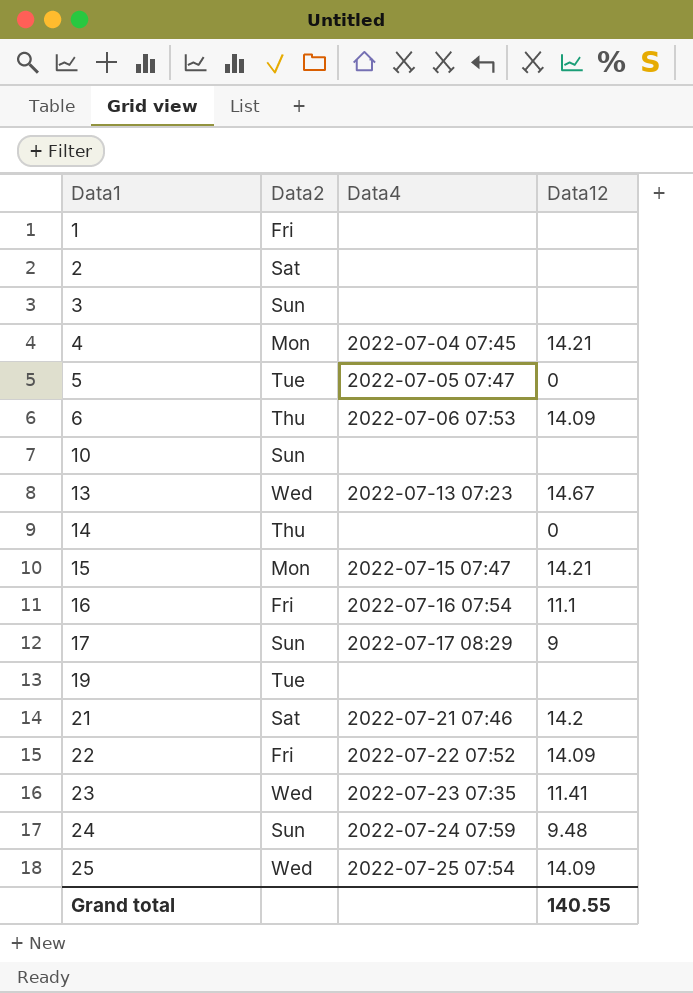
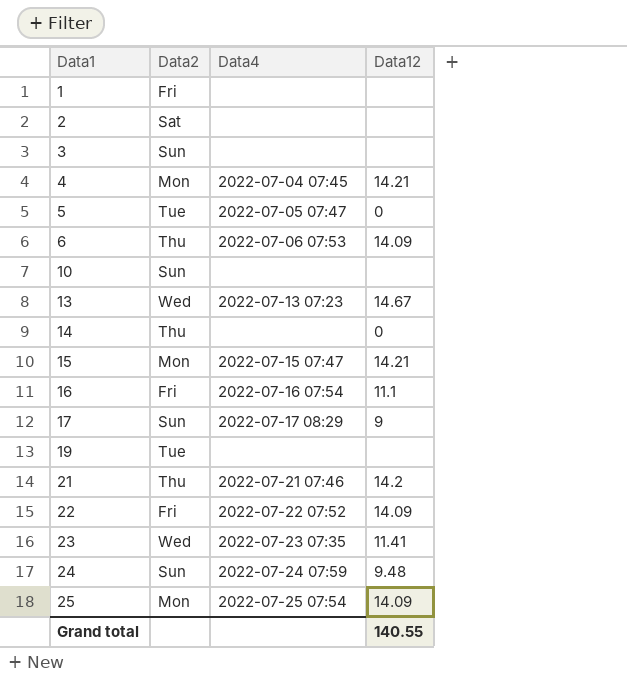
21 | Data2: Sat -> Thu
25 | Data2: Wed -> Mon

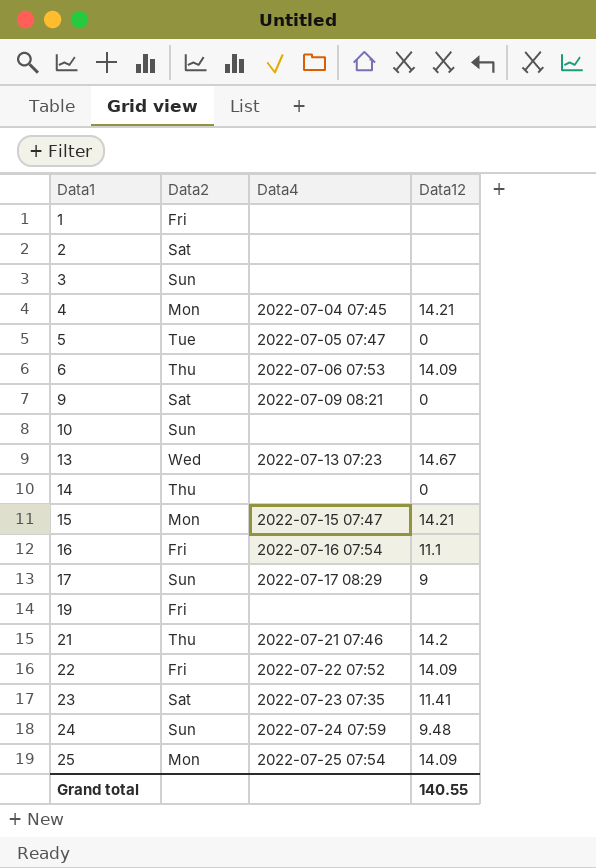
row 9: none -> Sat | 2022-07-09 08:21 | 0
19 | Data2: Tue -> Fri
23 | Data2: Wed -> Sat

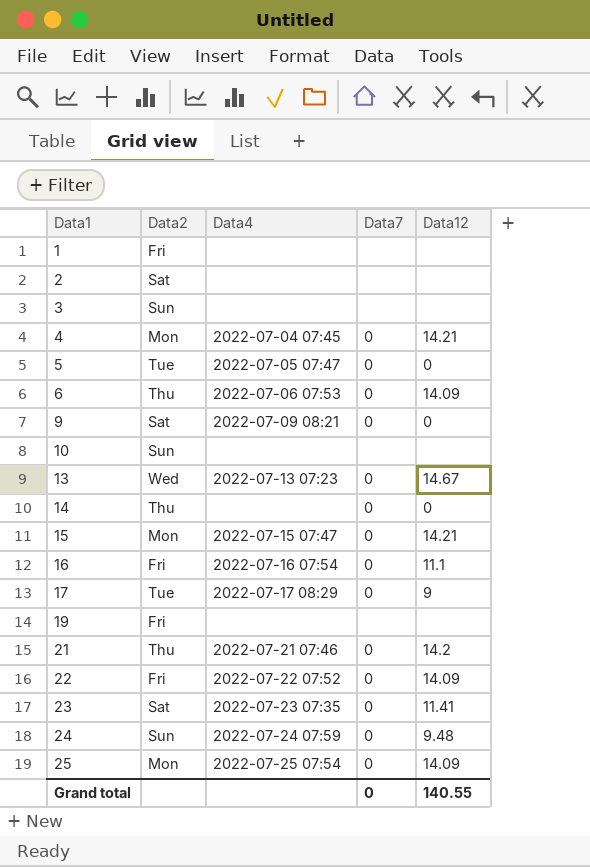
column Data7 | position: none -> 4
17 | Data2: Sun -> Tue

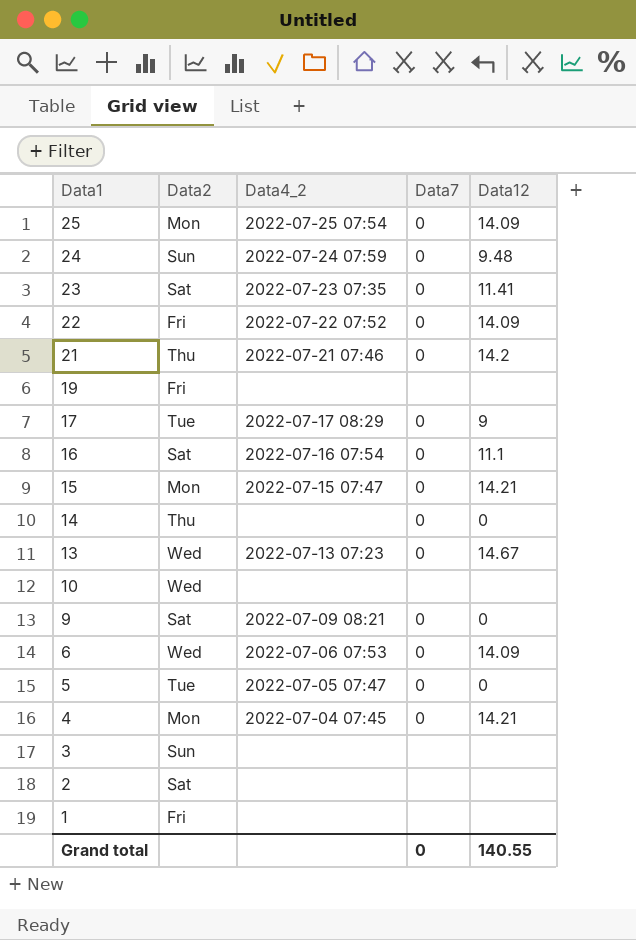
row order: Data1 ascending -> Data1 descending
column name: Data4 -> Data4_2
16 | Data2: Fri -> Sat
10 | Data2: Sun -> Wed
6 | Data2: Thu -> Wed

